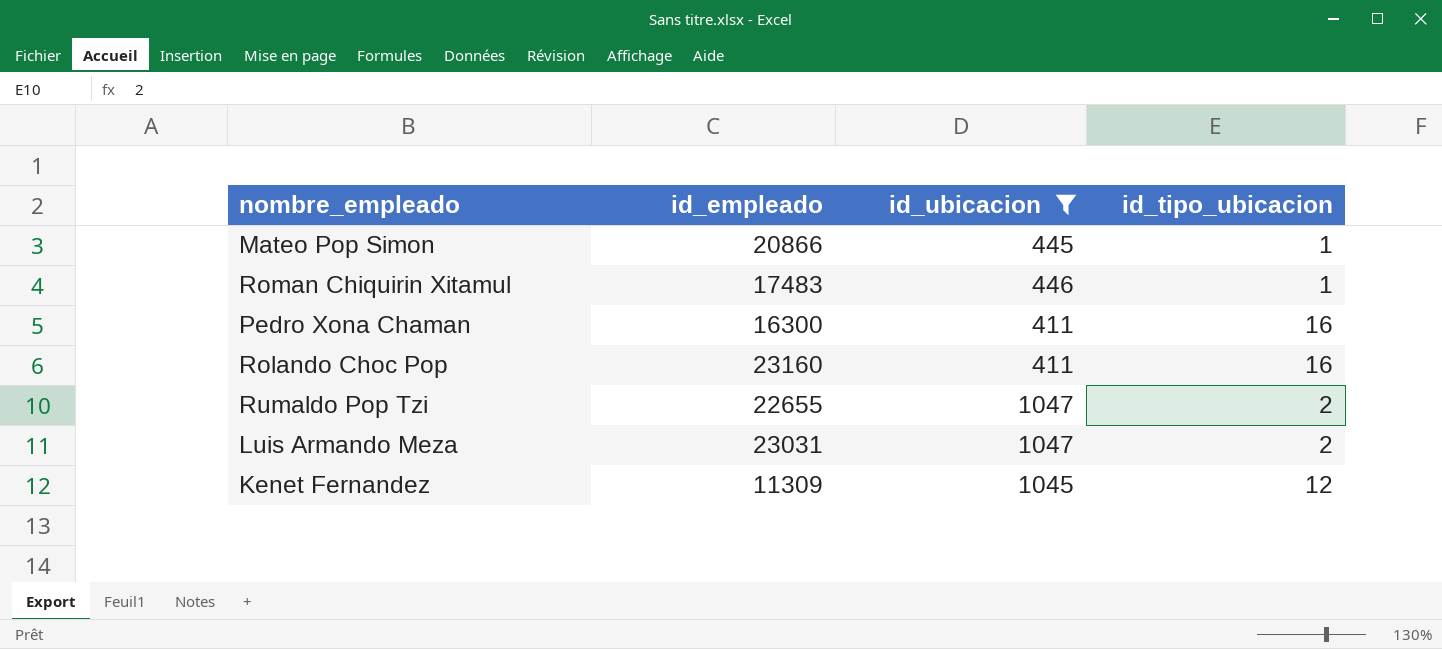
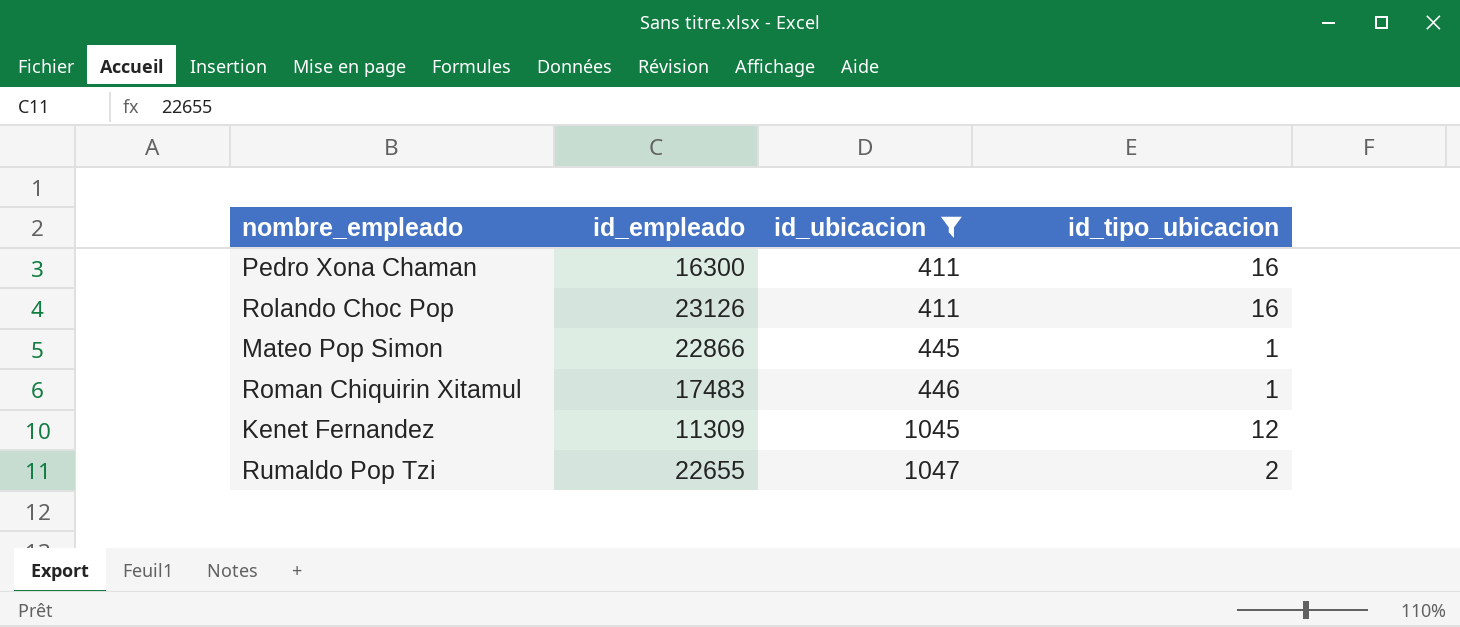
row order: none -> id_ubicacion ascending
row Luis Armando Meza: 23031 | 1047 | 2 -> none
Rolando Choc Pop | id_empleado: 23160 -> 23126
Mateo Pop Simon | id_empleado: 20866 -> 22866

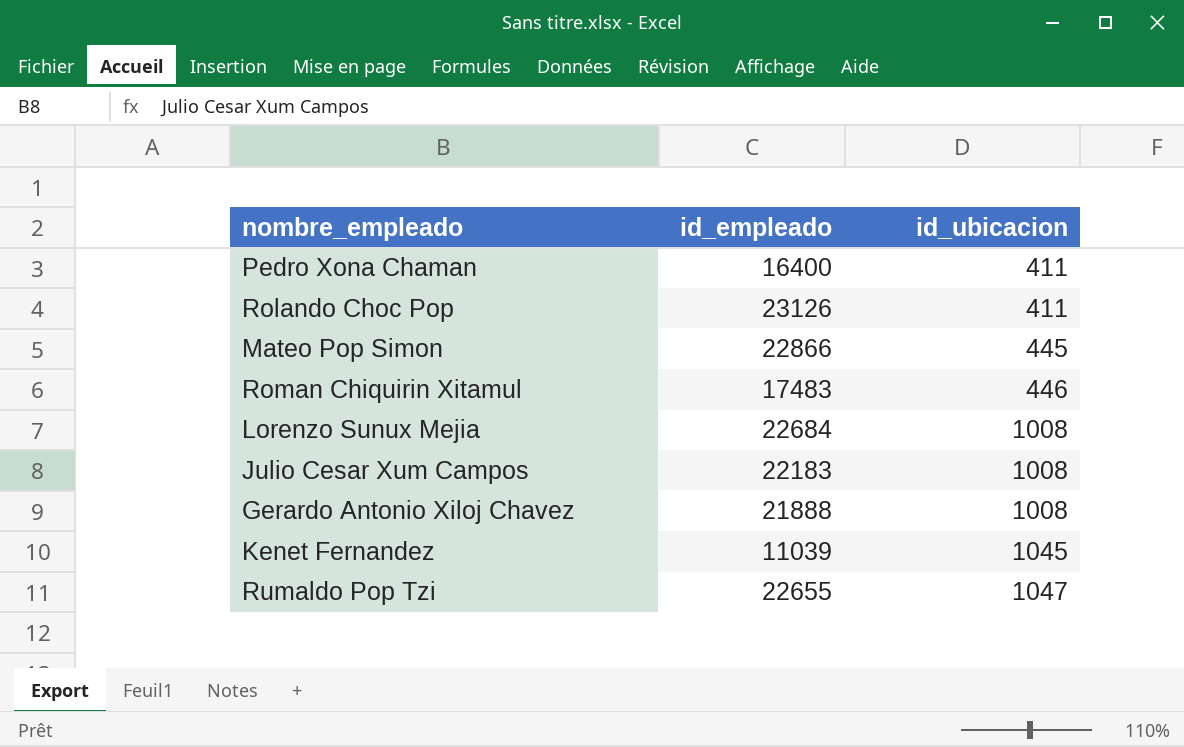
filter: id_ubicacion != 1008 -> none
column id_tipo_ubicacion | position: 4 -> none
Pedro Xona Chaman | id_empleado: 16300 -> 16400
Kenet Fernandez | id_empleado: 11309 -> 11039

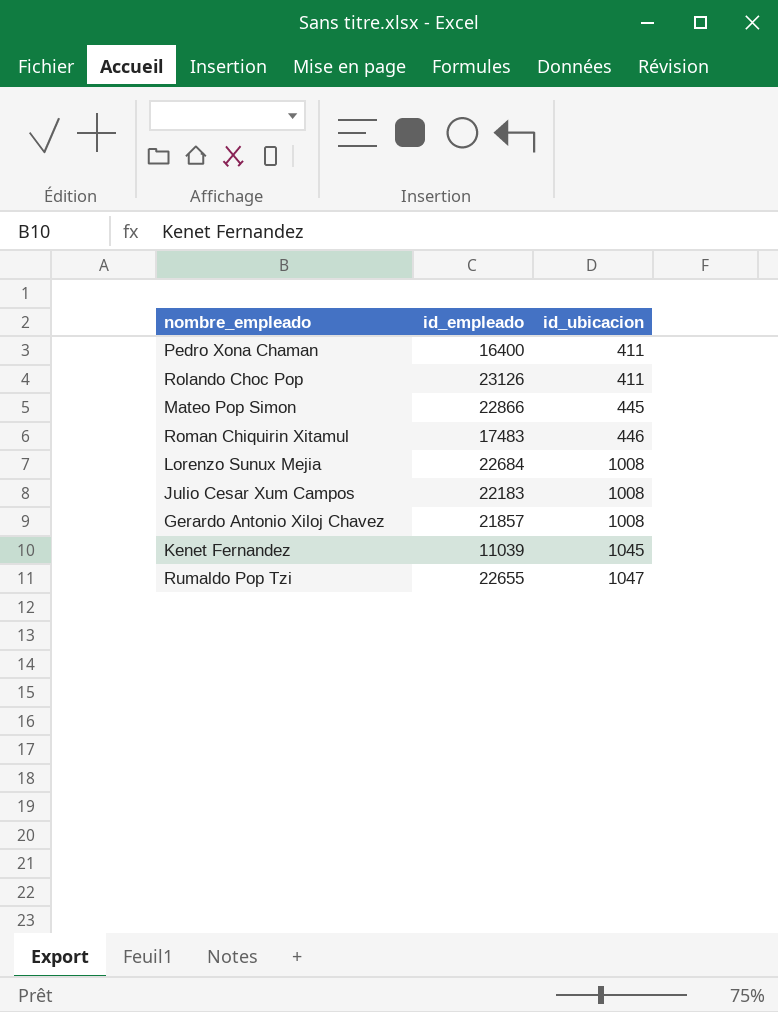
Gerardo Antonio Xiloj Chavez | id_empleado: 21888 -> 21857

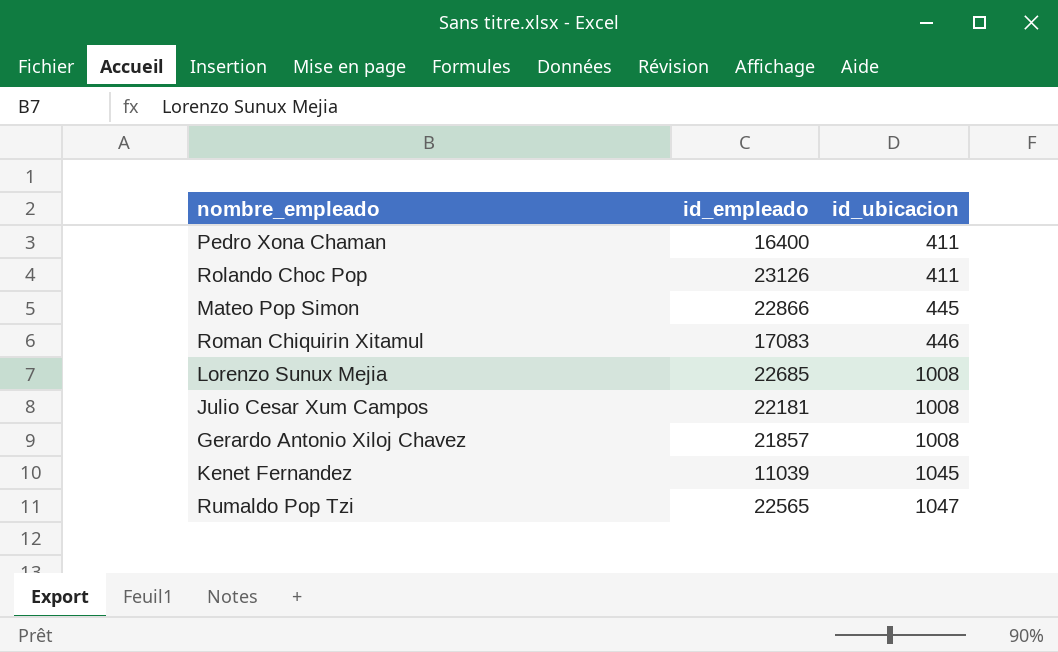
Roman Chiquirin Xitamul | id_empleado: 17483 -> 17083
Lorenzo Sunux Mejia | id_empleado: 22684 -> 22685
Julio Cesar Xum Campos | id_empleado: 22183 -> 22181
Rumaldo Pop Tzi | id_empleado: 22655 -> 22565

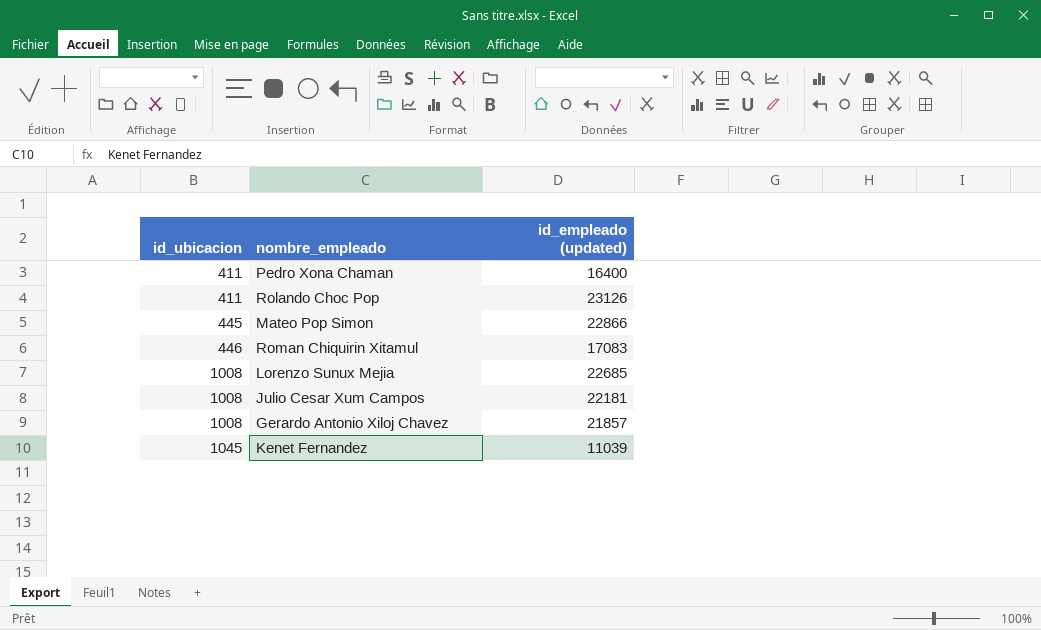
column id_ubicacion | position: 3 -> 1
column name: id_empleado -> id_empleado (updated)
row Rumaldo Pop Tzi: 22565 | 1047 -> none

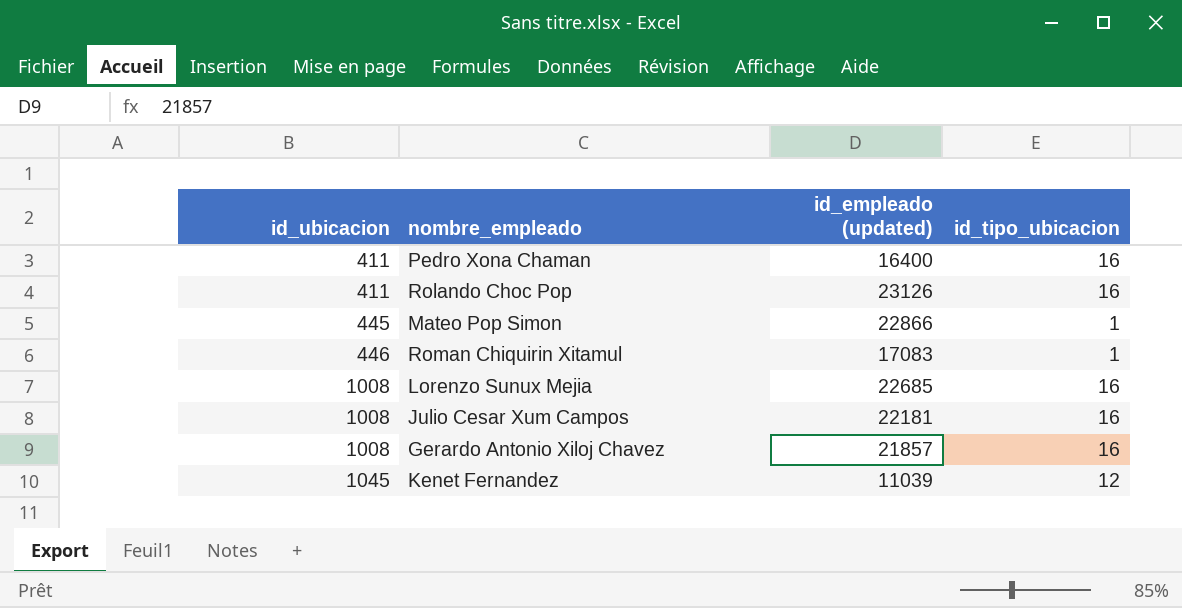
column id_tipo_ubicacion | position: none -> 4

